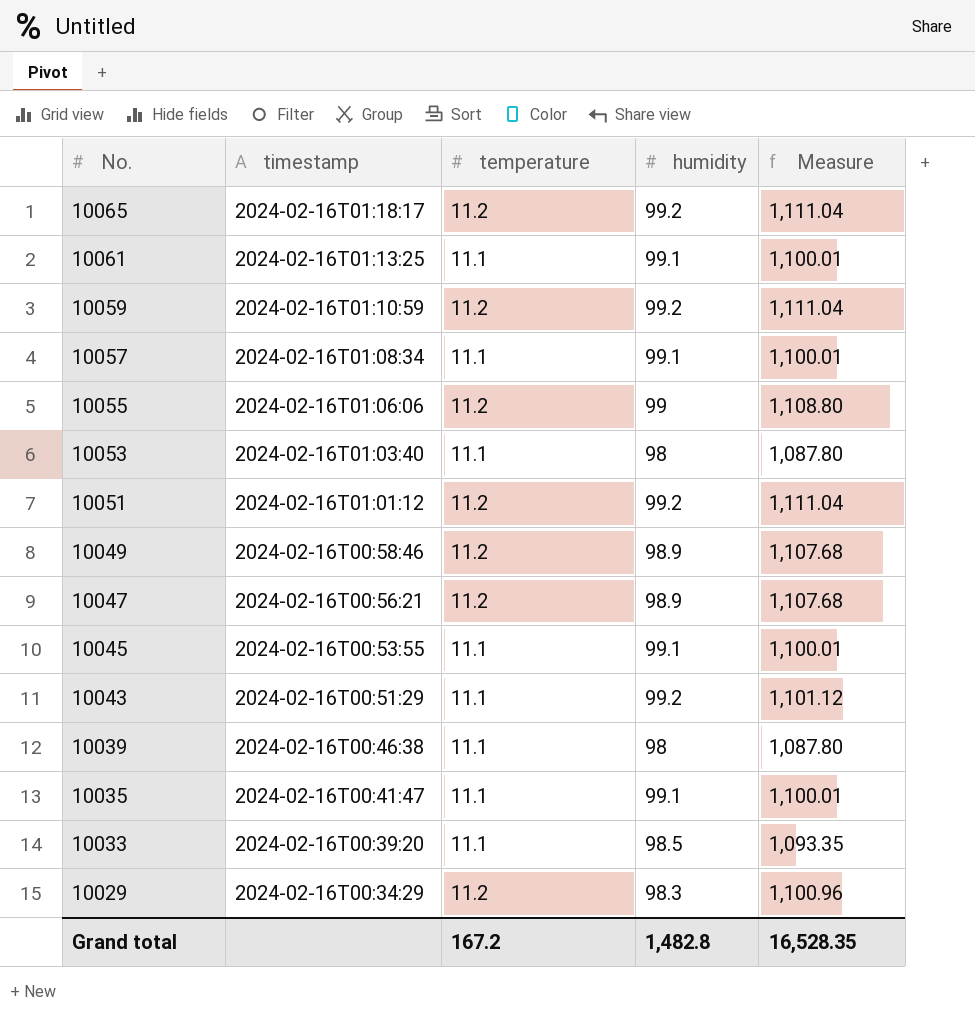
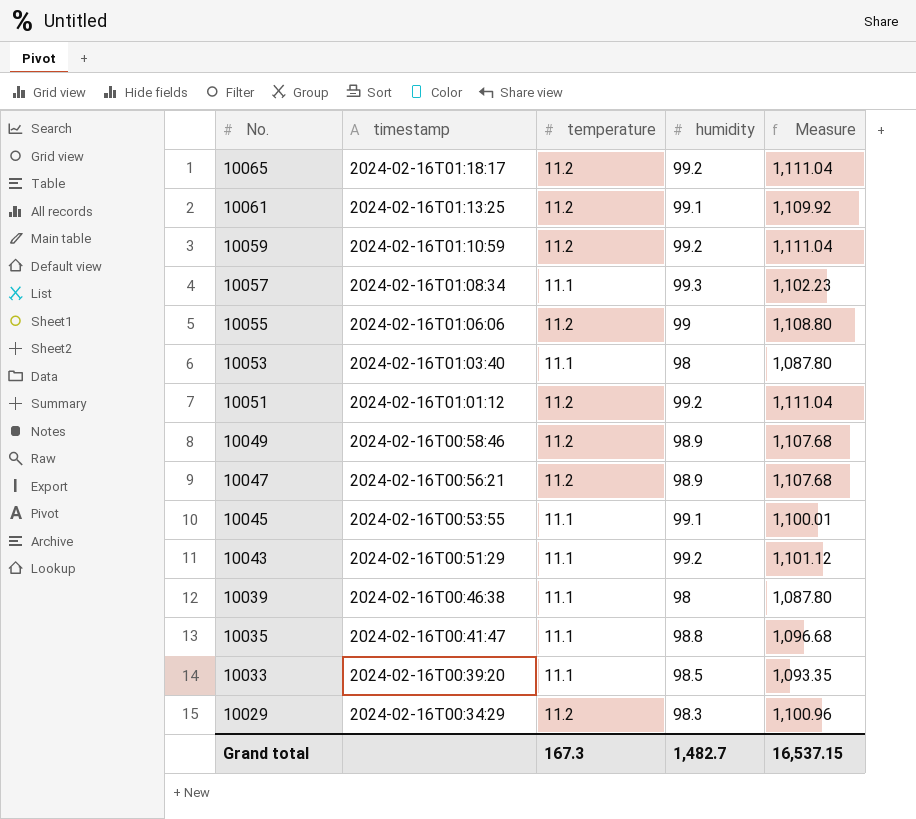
10061 | temperature: 11.1 -> 11.2
10061 | Measure: 1,100.01 -> 1,109.92
10057 | humidity: 99.1 -> 99.3
10057 | Measure: 1,100.01 -> 1,102.23
10035 | humidity: 99.1 -> 98.8
10035 | Measure: 1,100.01 -> 1,096.68
Grand total | temperature: 167.2 -> 167.3
Grand total | humidity: 1,482.8 -> 1,482.7
Grand total | Measure: 16,528.35 -> 16,537.15

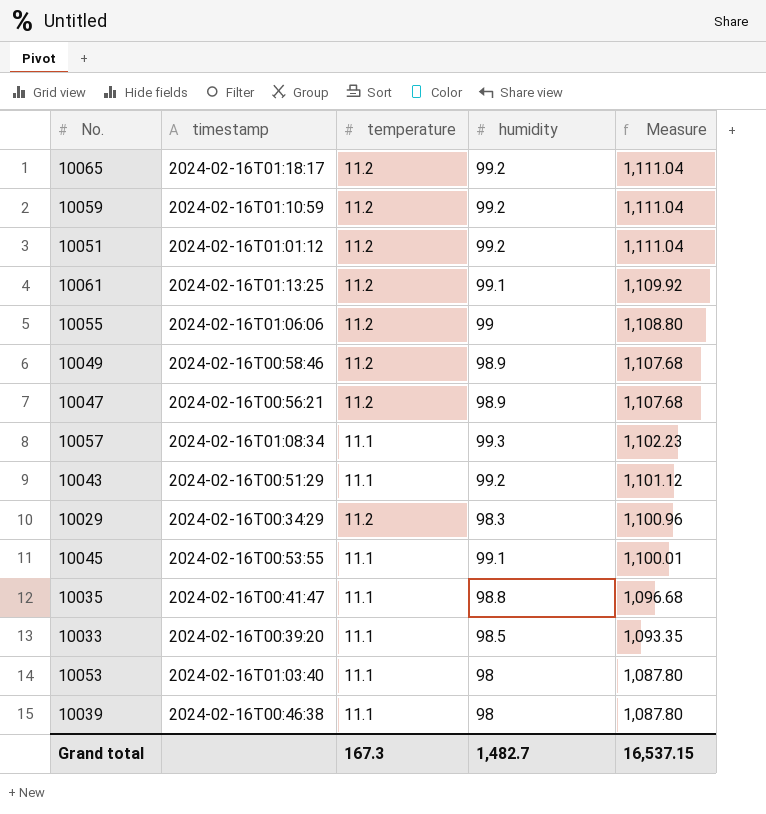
row order: No. descending -> Measure descending

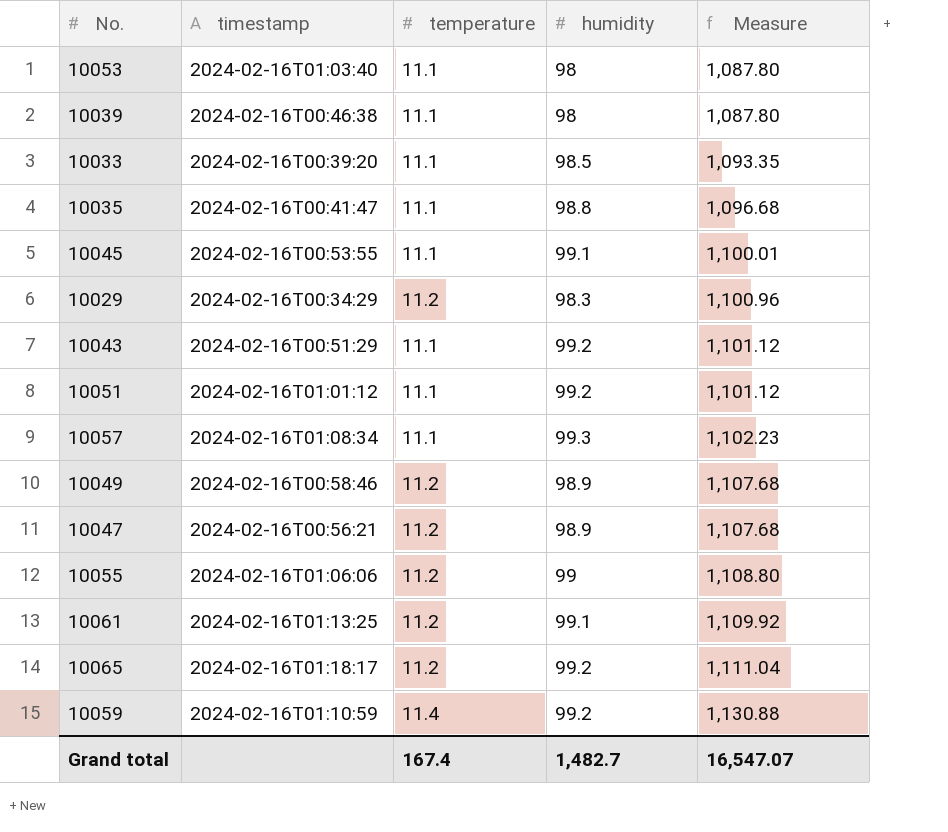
row order: Measure descending -> Measure ascending
10051 | temperature: 11.2 -> 11.1
10051 | Measure: 1,111.04 -> 1,101.12
10059 | temperature: 11.2 -> 11.4
10059 | Measure: 1,111.04 -> 1,130.88
Grand total | temperature: 167.3 -> 167.4
Grand total | Measure: 16,537.15 -> 16,547.07

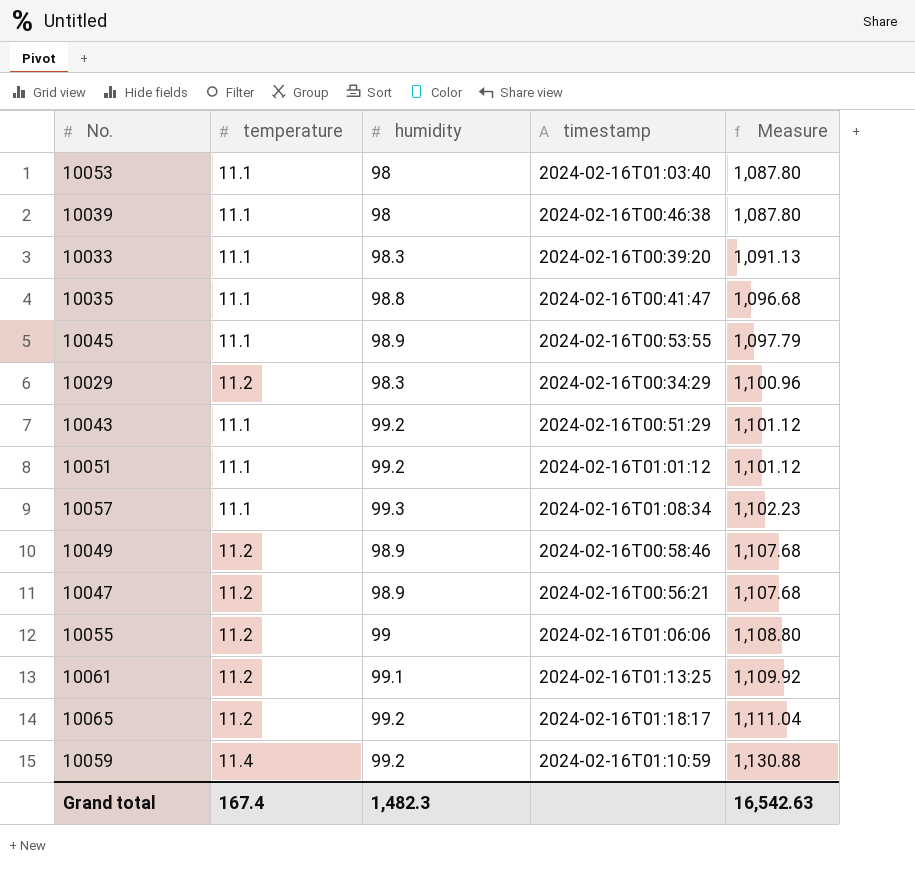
column timestamp | position: 2 -> 4
10033 | humidity: 98.5 -> 98.3
10033 | Measure: 1,093.35 -> 1,091.13
10045 | humidity: 99.1 -> 98.9
10045 | Measure: 1,100.01 -> 1,097.79
Grand total | humidity: 1,482.7 -> 1,482.3
Grand total | Measure: 16,547.07 -> 16,542.63

